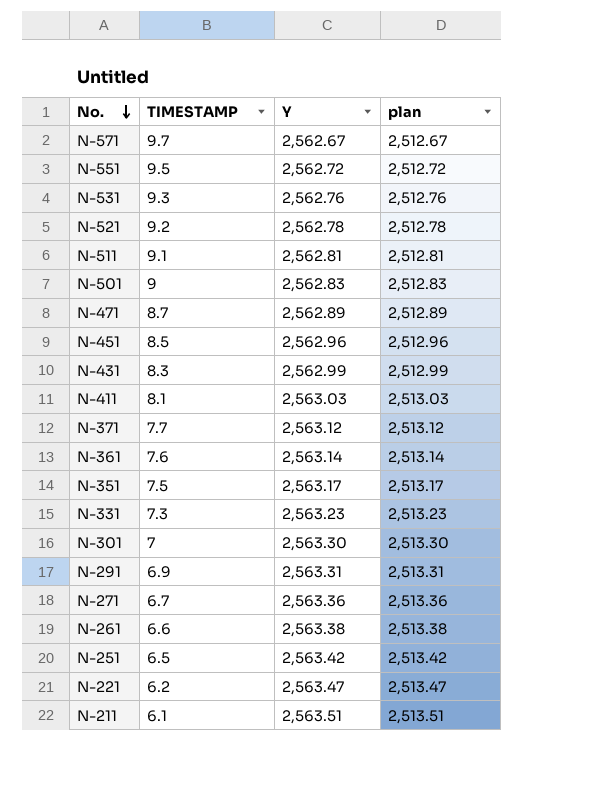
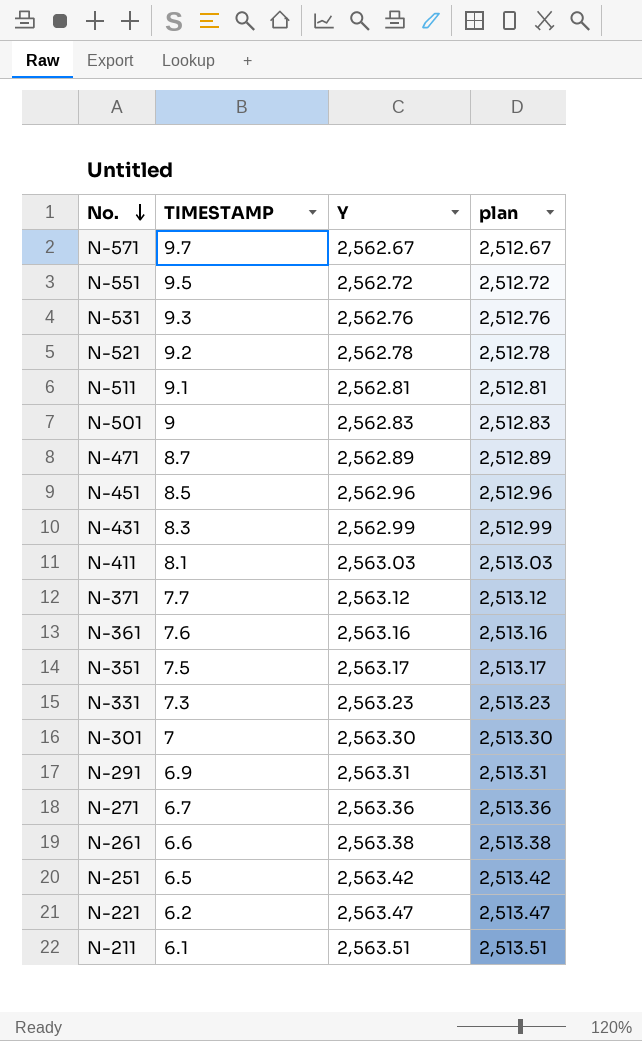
N-361 | Y: 2,563.14 -> 2,563.16
N-361 | plan: 2,513.14 -> 2,513.16

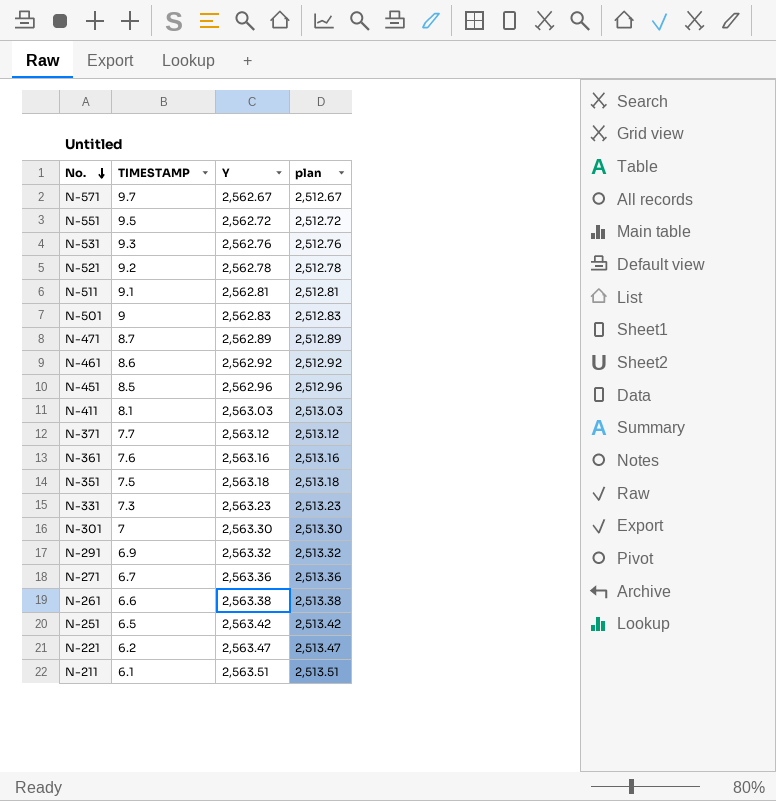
row N-431: 8.3 | 2,562.99 | 2,512.99 -> none
row N-461: none -> 8.6 | 2,562.92 | 2,512.92
N-351 | Y: 2,563.17 -> 2,563.18
N-351 | plan: 2,513.17 -> 2,513.18
N-291 | Y: 2,563.31 -> 2,563.32
N-291 | plan: 2,513.31 -> 2,513.32

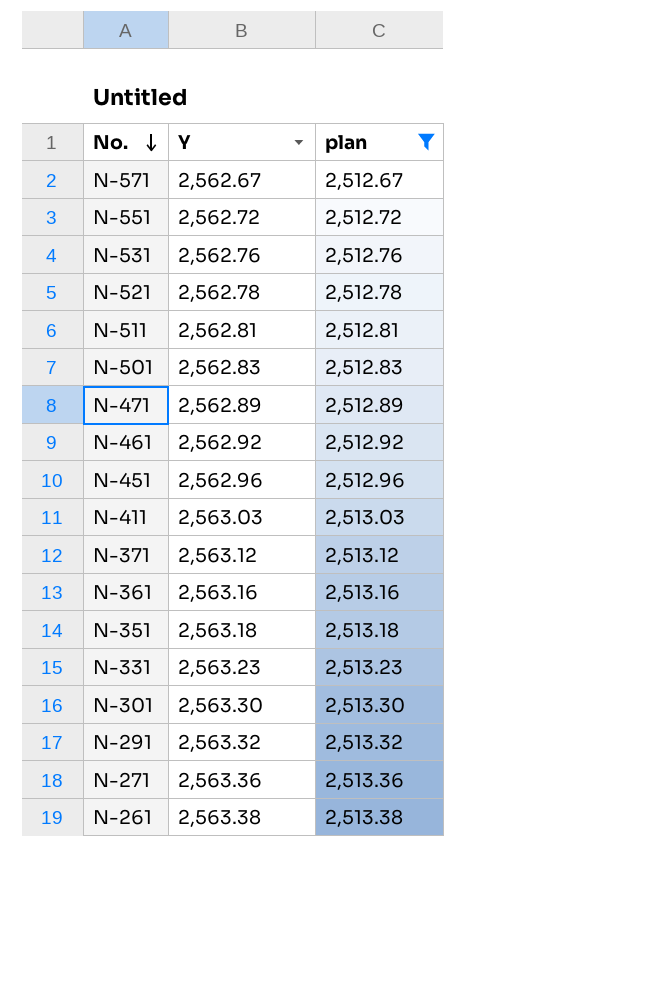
filter: none -> plan <= 2,513.38
column TIMESTAMP | position: 2 -> none

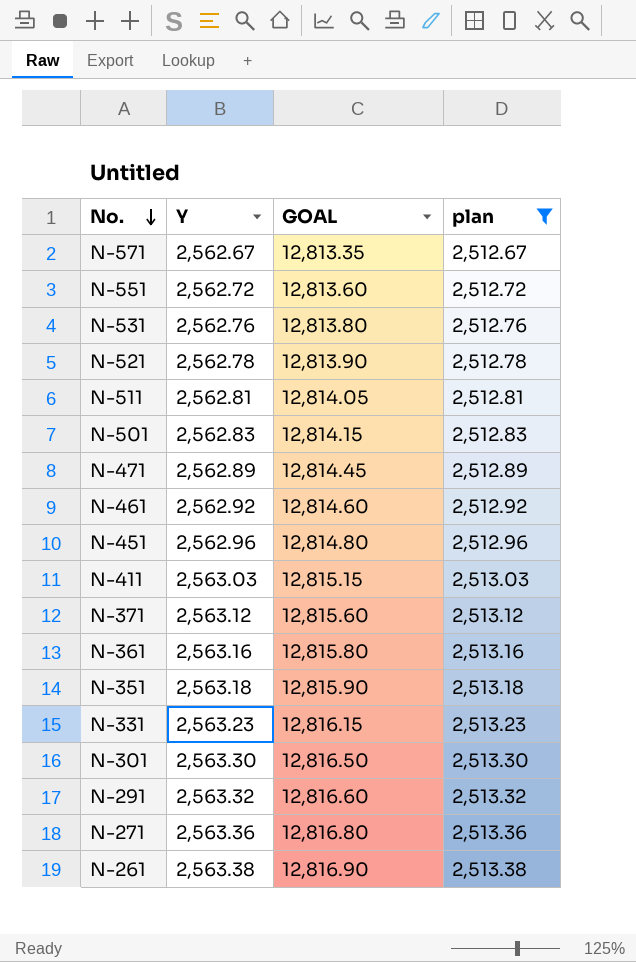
column GOAL | formula: none -> [Y] * 5

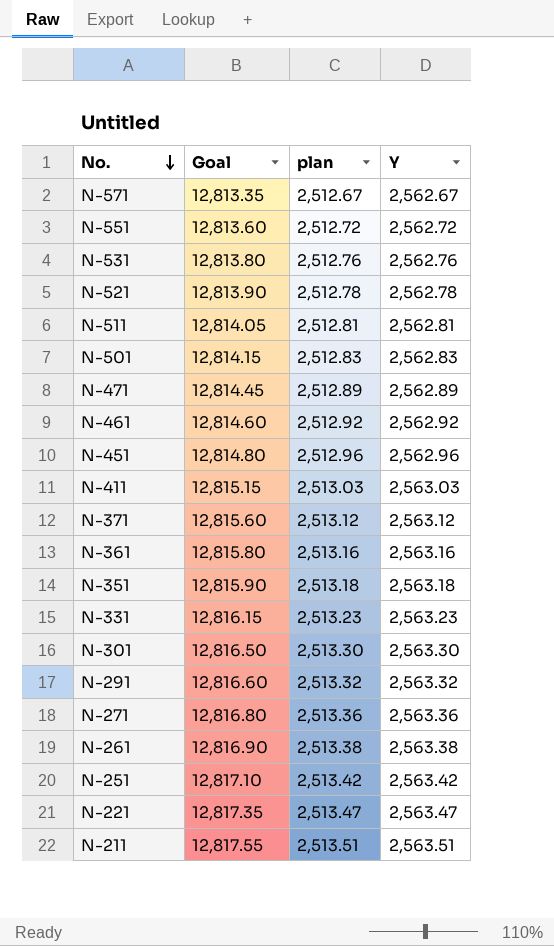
filter: plan <= 2,513.38 -> none
column name: GOAL -> Goal
column Y | position: 2 -> 4

